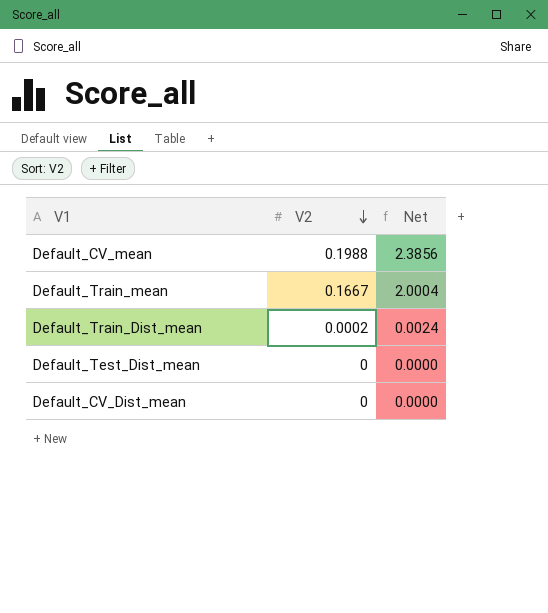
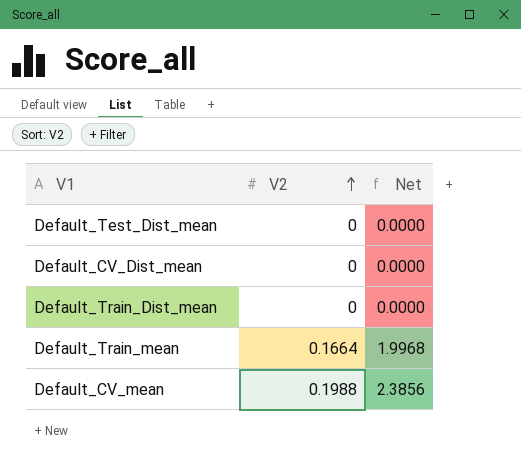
row order: V2 descending -> V2 ascending
Default_Train_Dist_mean | V2: 0.0002 -> 0
Default_Train_Dist_mean | Net: 0.0024 -> 0.0000
Default_Train_mean | V2: 0.1667 -> 0.1664
Default_Train_mean | Net: 2.0004 -> 1.9968

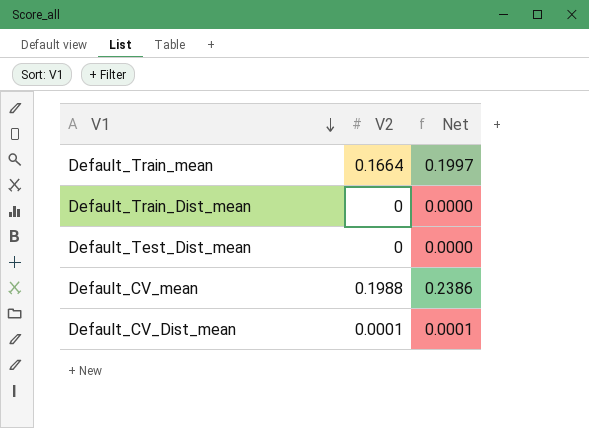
row order: V2 ascending -> V1 descending
column Net | formula: [V2] * 12 -> [V2] * 1.2
Default_CV_Dist_mean | V2: 0 -> 0.0001

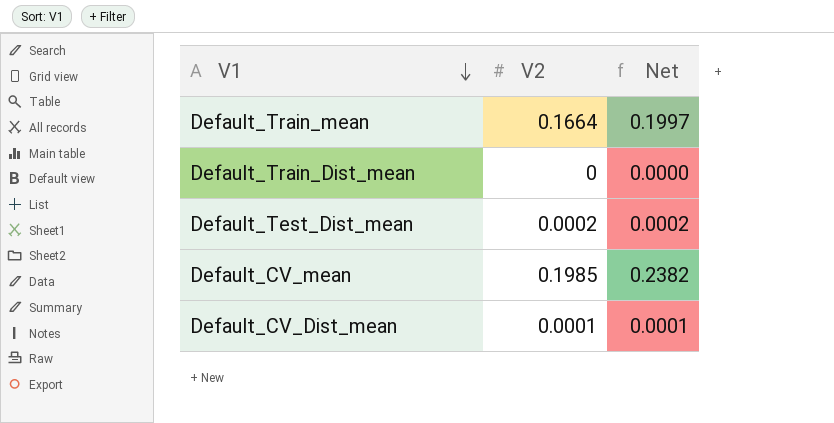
Default_Test_Dist_mean | V2: 0 -> 0.0002
Default_Test_Dist_mean | Net: 0.0000 -> 0.0002
Default_CV_mean | V2: 0.1988 -> 0.1985
Default_CV_mean | Net: 0.2386 -> 0.2382

